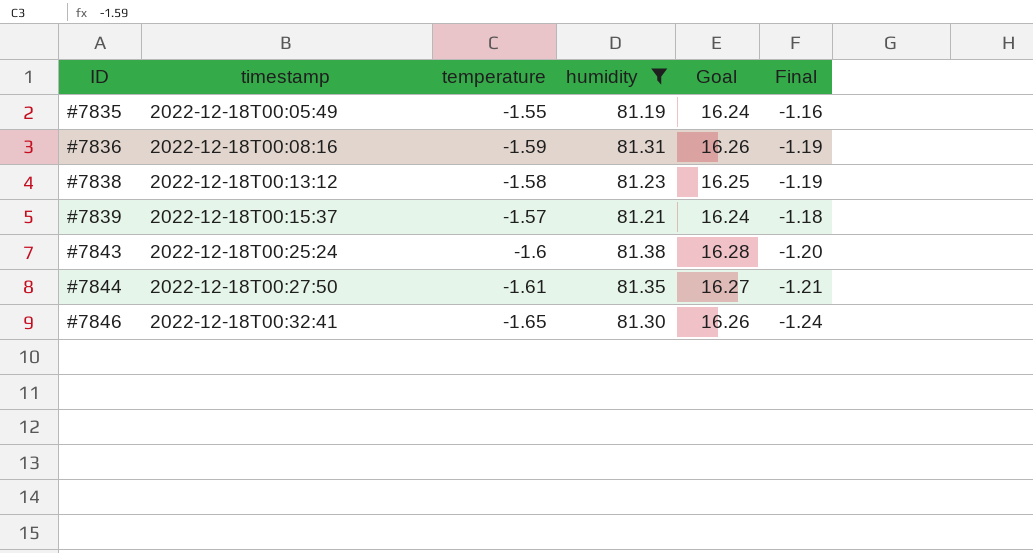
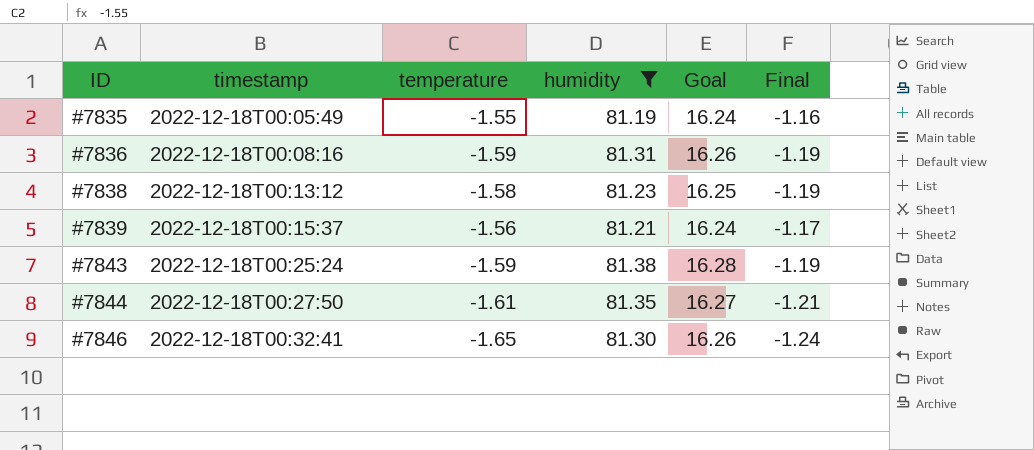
#7839 | temperature: -1.57 -> -1.56
#7839 | Final: -1.18 -> -1.17
#7843 | temperature: -1.6 -> -1.59
#7843 | Final: -1.20 -> -1.19

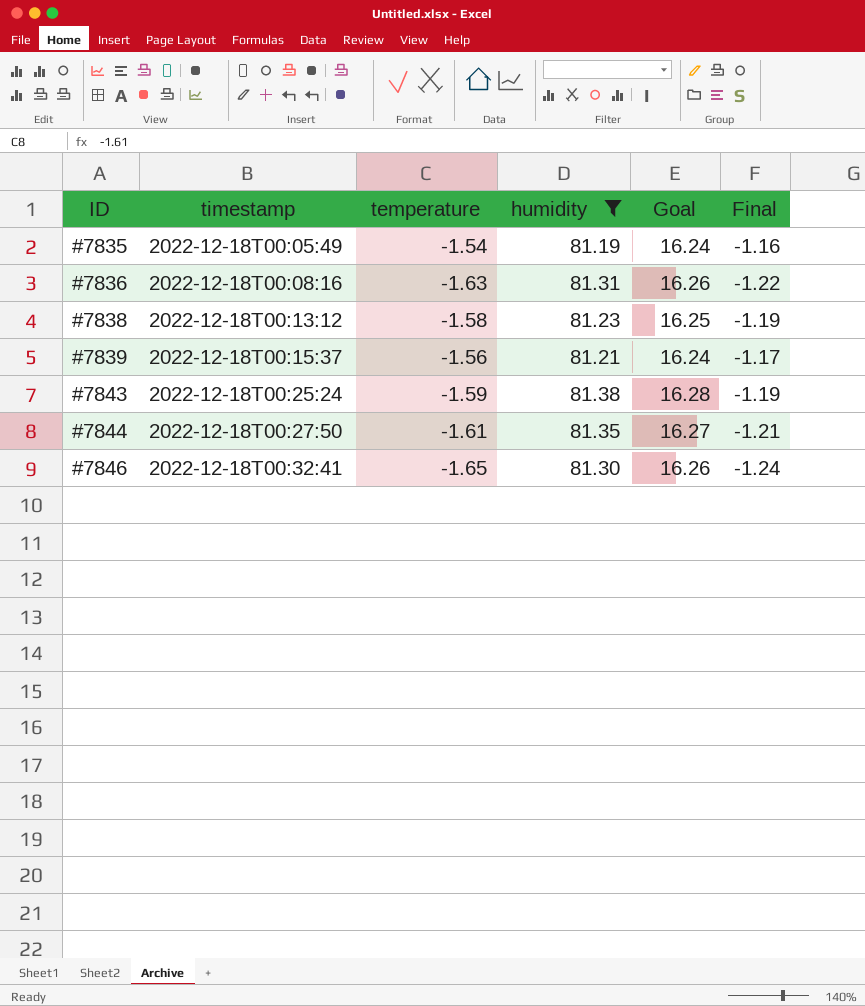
#7835 | temperature: -1.55 -> -1.54
#7836 | temperature: -1.59 -> -1.63
#7836 | Final: -1.19 -> -1.22

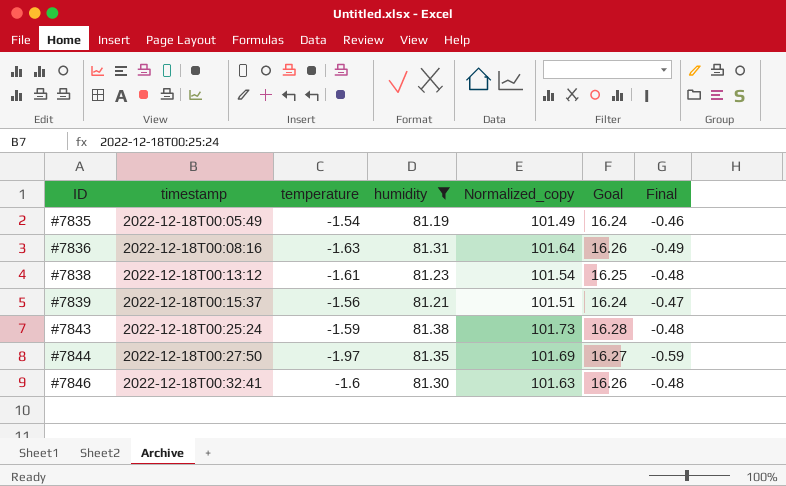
column Normalized_copy | formula: none -> [humidity] * 1.25
column Final | formula: [temperature] * 0.75 -> [temperature] * 0.3
#7838 | temperature: -1.58 -> -1.61
#7844 | temperature: -1.61 -> -1.97
#7846 | temperature: -1.65 -> -1.6

